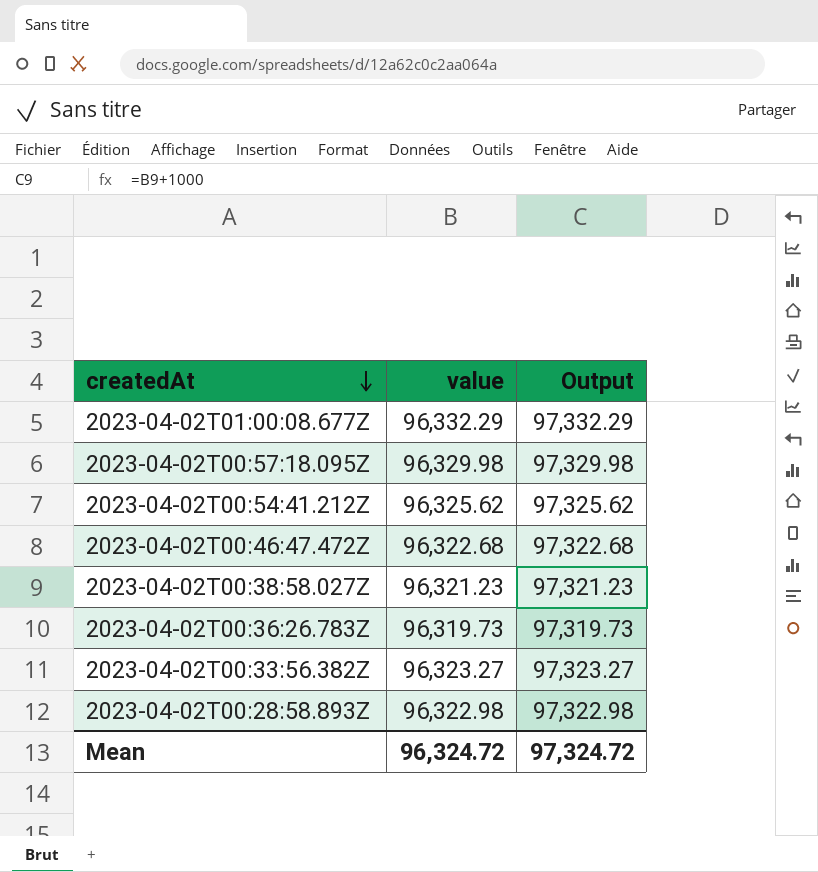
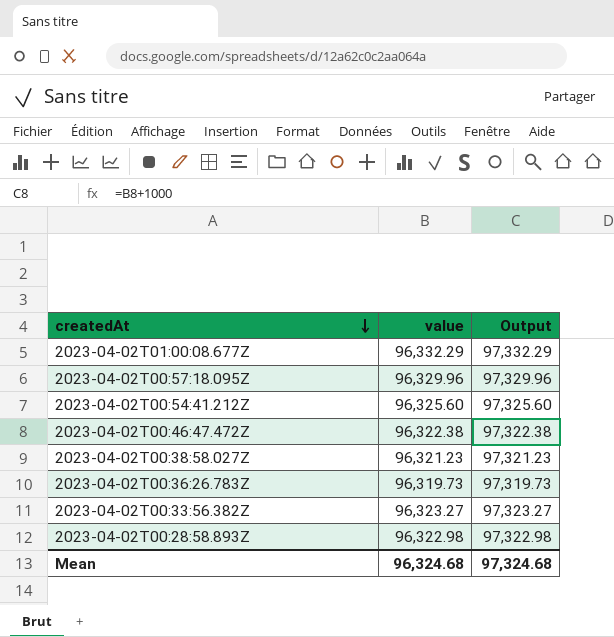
2023-04-02T00:57:18.095Z | value: 96,329.98 -> 96,329.96
2023-04-02T00:57:18.095Z | Output: 97,329.98 -> 97,329.96
2023-04-02T00:54:41.212Z | value: 96,325.62 -> 96,325.60
2023-04-02T00:54:41.212Z | Output: 97,325.62 -> 97,325.60
2023-04-02T00:46:47.472Z | value: 96,322.68 -> 96,322.38
2023-04-02T00:46:47.472Z | Output: 97,322.68 -> 97,322.38
Mean | value: 96,324.72 -> 96,324.68
Mean | Output: 97,324.72 -> 97,324.68

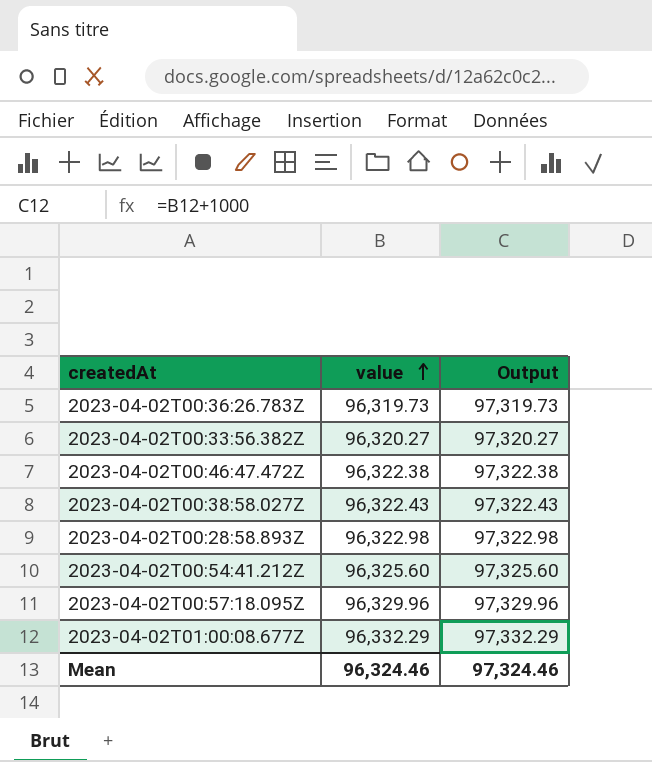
row order: createdAt descending -> value ascending
2023-04-02T00:33:56.382Z | value: 96,323.27 -> 96,320.27
2023-04-02T00:33:56.382Z | Output: 97,323.27 -> 97,320.27
2023-04-02T00:38:58.027Z | value: 96,321.23 -> 96,322.43
2023-04-02T00:38:58.027Z | Output: 97,321.23 -> 97,322.43
Mean | value: 96,324.68 -> 96,324.46
Mean | Output: 97,324.68 -> 97,324.46

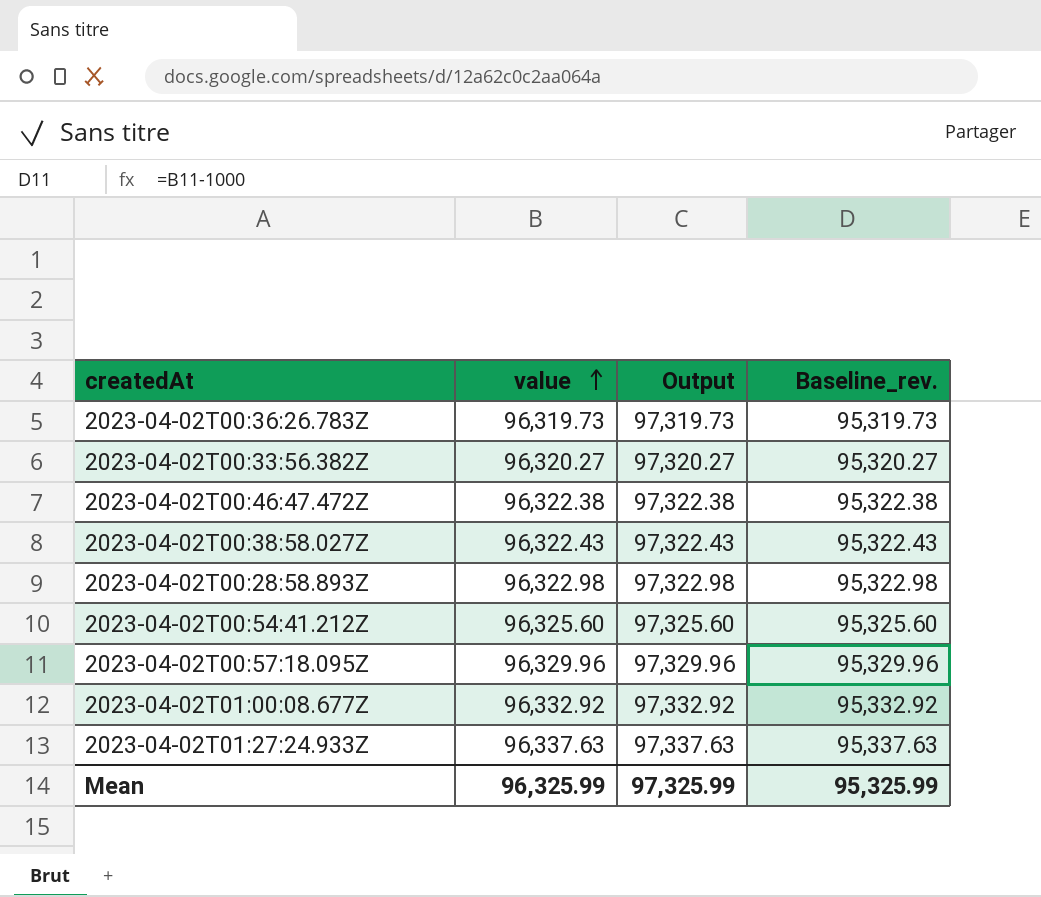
column Baseline_rev. | formula: none -> [value] - 1000
2023-04-02T01:00:08.677Z | value: 96,332.29 -> 96,332.92
2023-04-02T01:00:08.677Z | Output: 97,332.29 -> 97,332.92
row 2023-04-02T01:27:24.933Z: none -> 96,337.63 | 97,337.63 | 95,337.63
Mean | value: 96,324.46 -> 96,325.99
Mean | Output: 97,324.46 -> 97,325.99

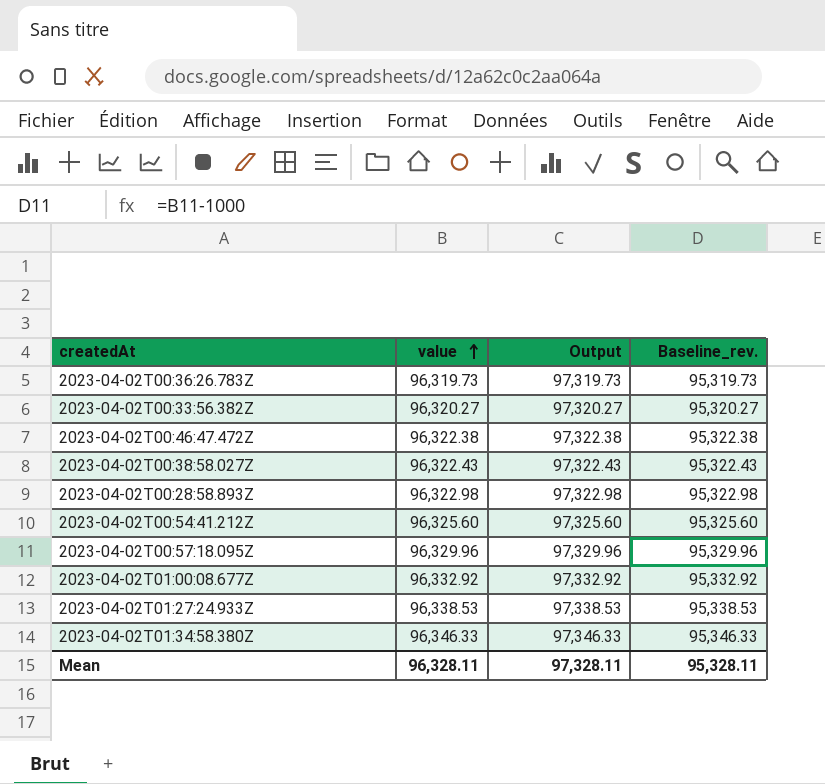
2023-04-02T01:27:24.933Z | value: 96,337.63 -> 96,338.53
2023-04-02T01:27:24.933Z | Output: 97,337.63 -> 97,338.53
2023-04-02T01:27:24.933Z | Baseline_rev.: 95,337.63 -> 95,338.53
row 2023-04-02T01:34:58.380Z: none -> 96,346.33 | 97,346.33 | 95,346.33
Mean | value: 96,325.99 -> 96,328.11
Mean | Output: 97,325.99 -> 97,328.11
Mean | Baseline_rev.: 95,325.99 -> 95,328.11

